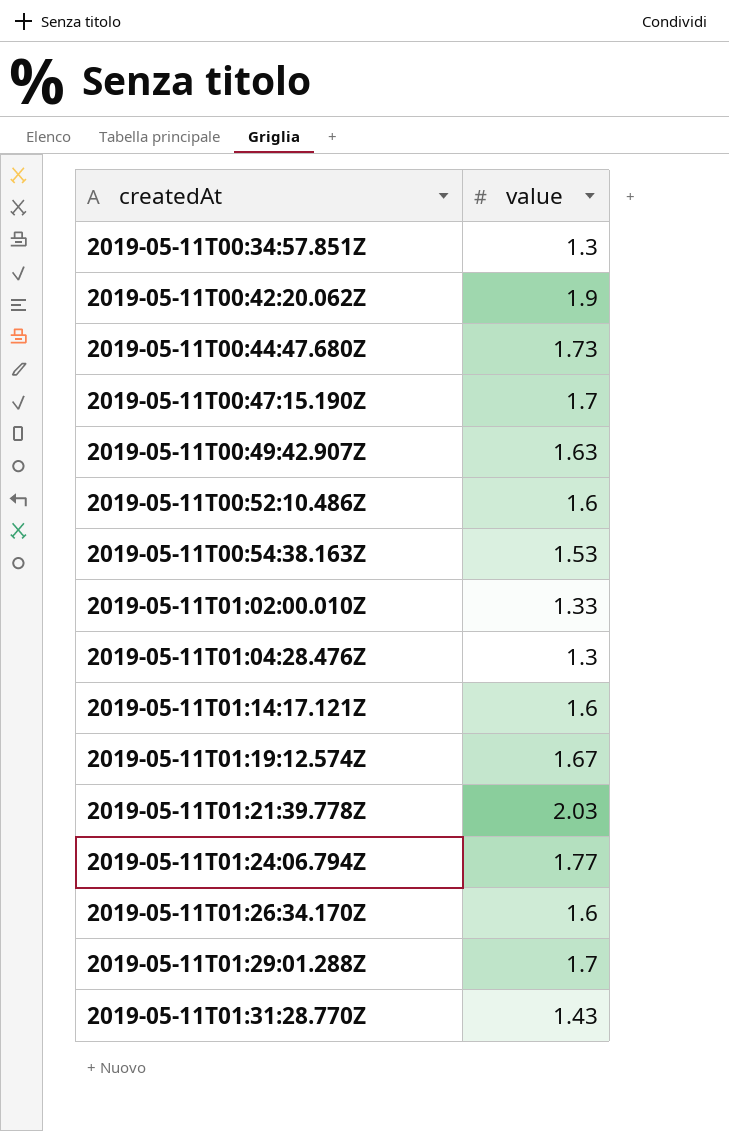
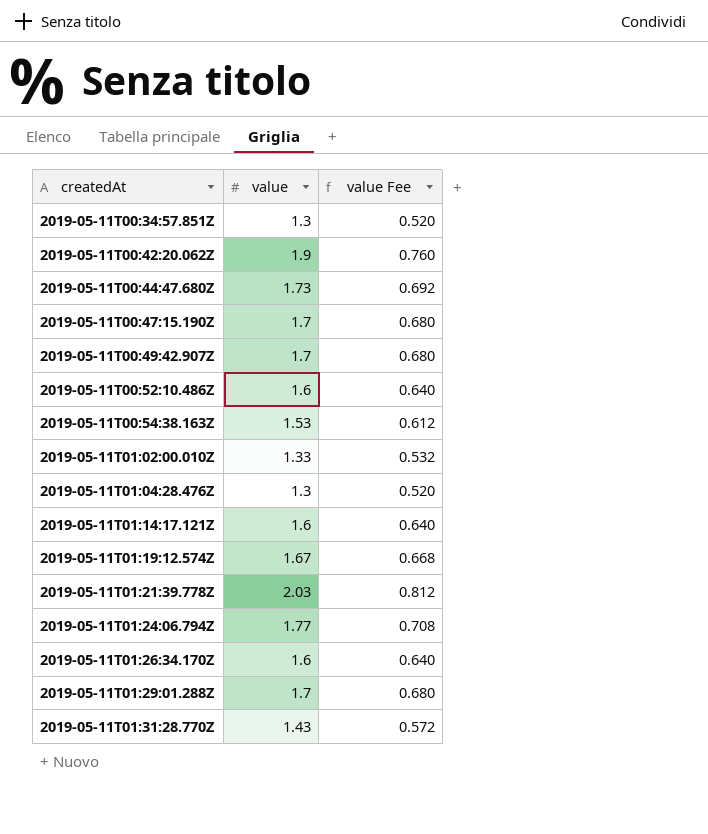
column value Fee | formula: none -> [value] * 0.4
2019-05-11T00:49:42.907Z | value: 1.63 -> 1.7

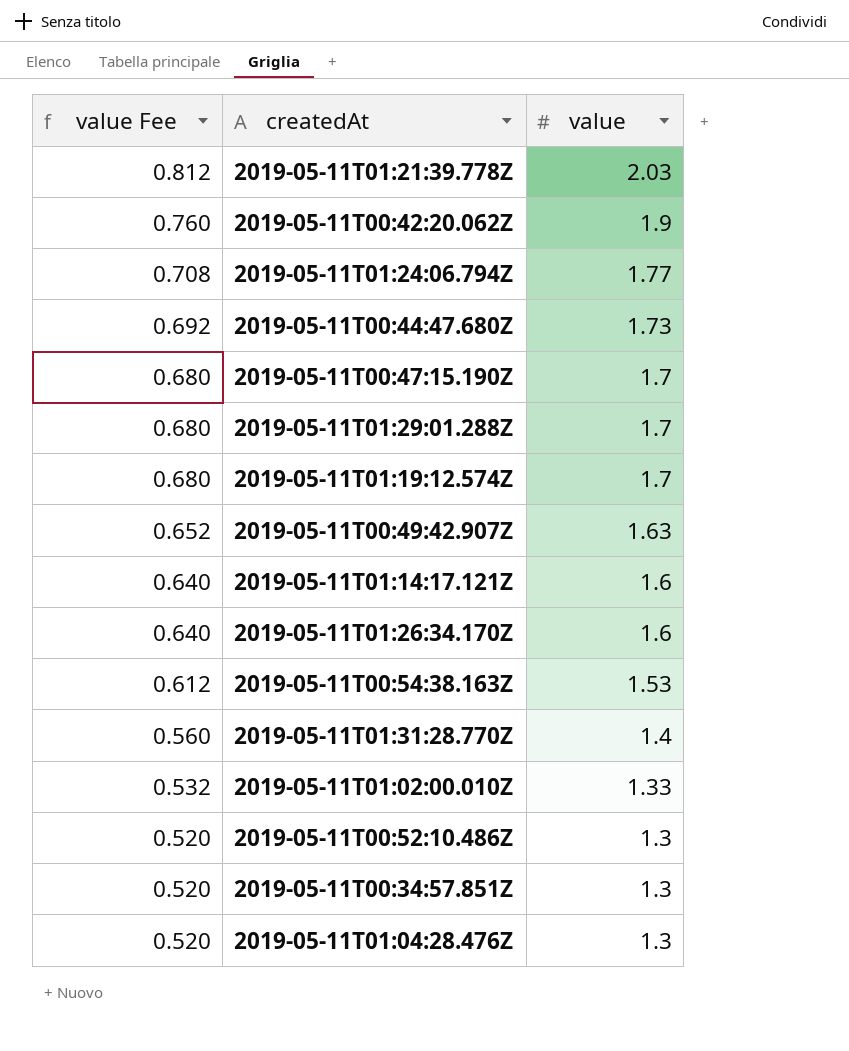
row order: createdAt ascending -> value Fee descending
column value Fee | position: 3 -> 1
2019-05-11T01:19:12.574Z | value Fee: 0.668 -> 0.680
2019-05-11T01:19:12.574Z | value: 1.67 -> 1.7
2019-05-11T00:49:42.907Z | value Fee: 0.680 -> 0.652
2019-05-11T00:49:42.907Z | value: 1.7 -> 1.63
2019-05-11T01:31:28.770Z | value Fee: 0.572 -> 0.560
2019-05-11T01:31:28.770Z | value: 1.43 -> 1.4
2019-05-11T00:52:10.486Z | value Fee: 0.640 -> 0.520
2019-05-11T00:52:10.486Z | value: 1.6 -> 1.3

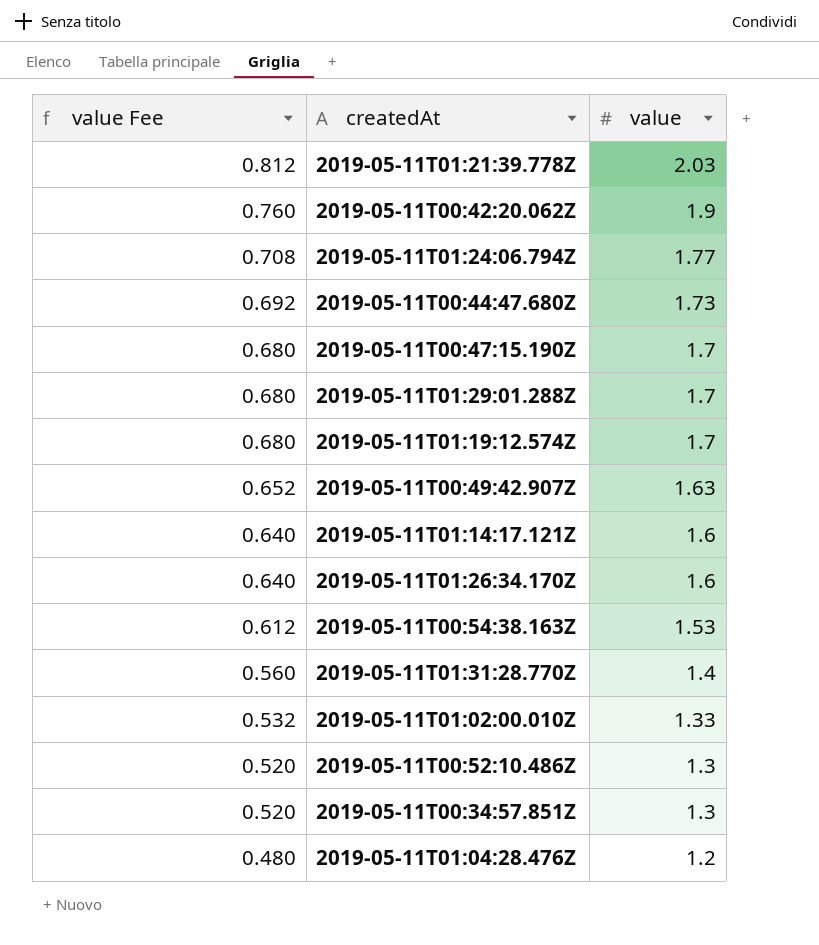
2019-05-11T01:04:28.476Z | value Fee: 0.520 -> 0.480
2019-05-11T01:04:28.476Z | value: 1.3 -> 1.2

